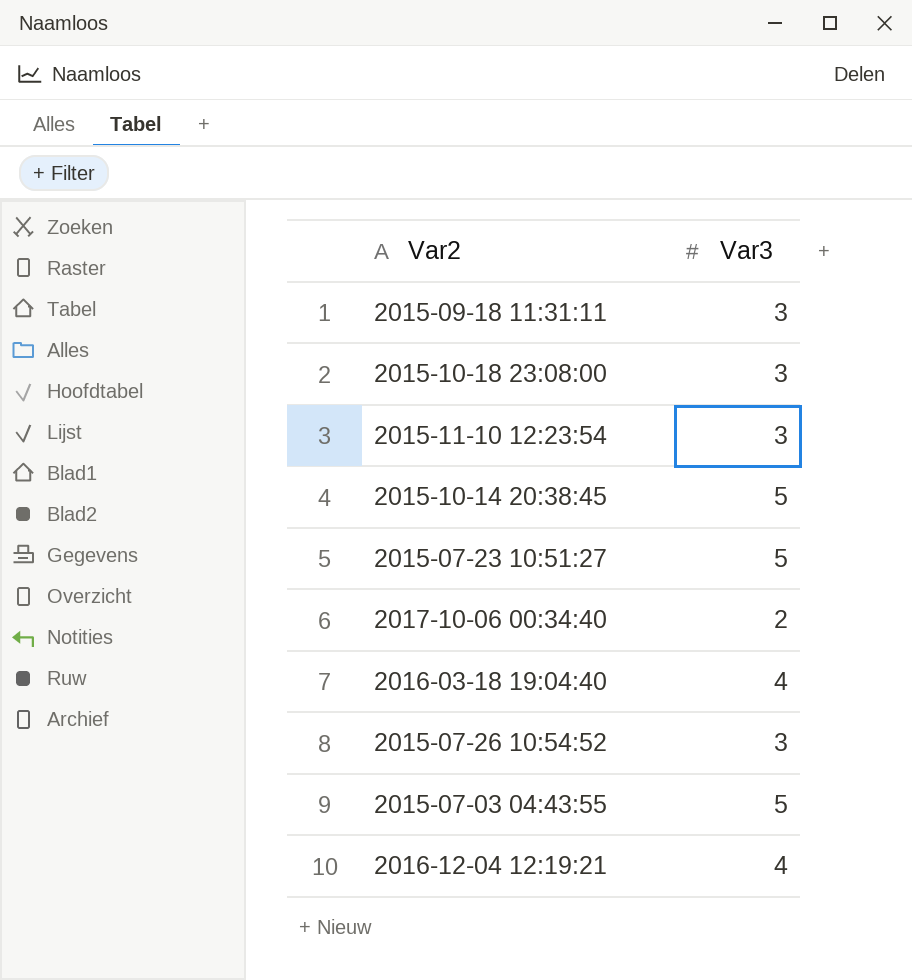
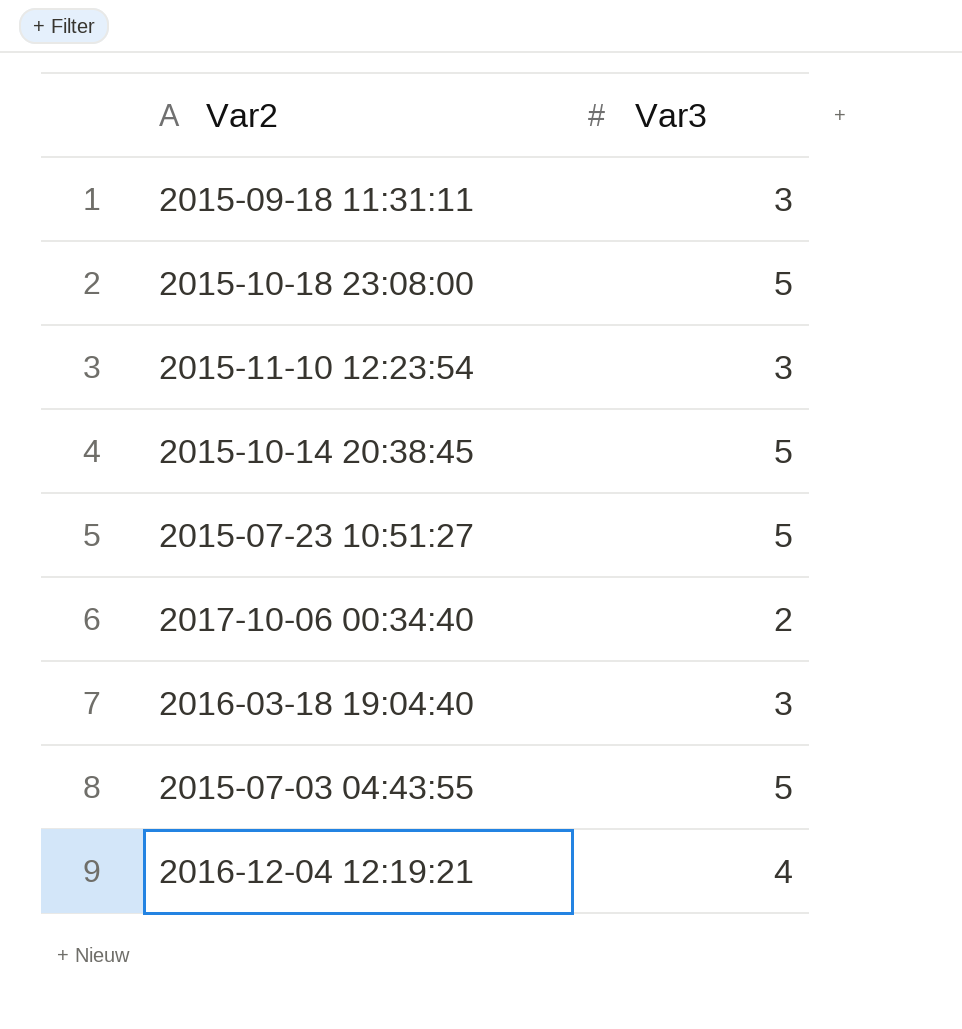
row 2015-07-26 10:54:52: 3 -> none
2015-10-18 23:08:00 | Var3: 3 -> 5
2016-03-18 19:04:40 | Var3: 4 -> 3

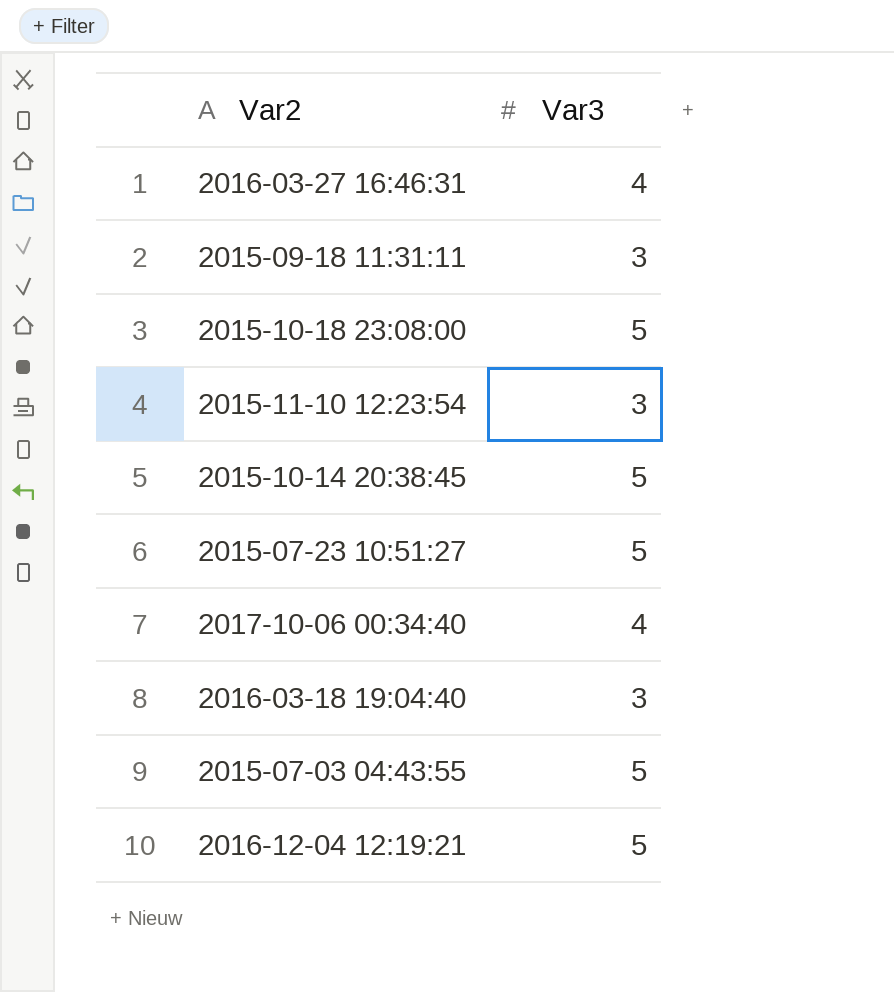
row 2016-03-27 16:46:31: none -> 4
2017-10-06 00:34:40 | Var3: 2 -> 4
2016-12-04 12:19:21 | Var3: 4 -> 5

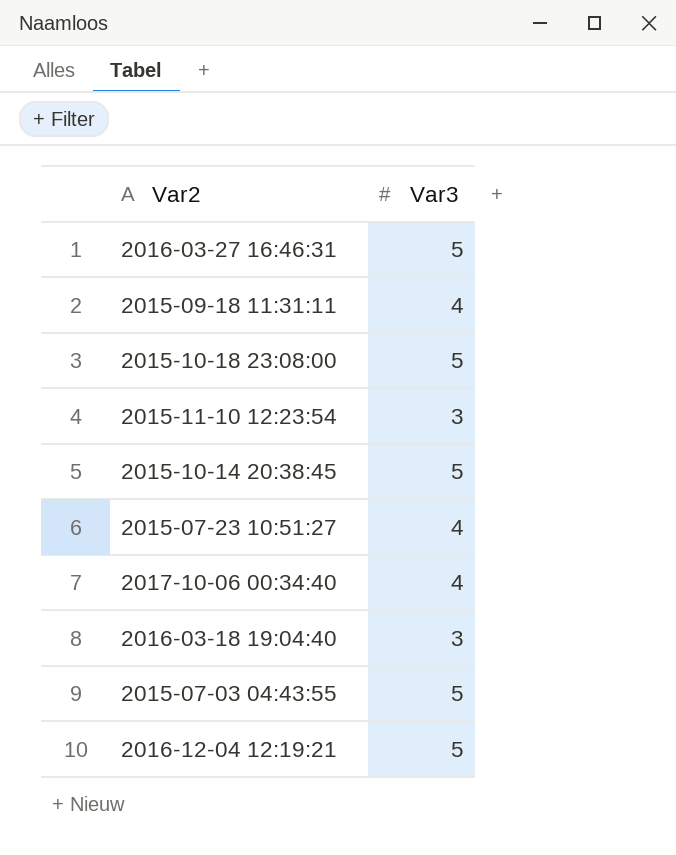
2016-03-27 16:46:31 | Var3: 4 -> 5
2015-09-18 11:31:11 | Var3: 3 -> 4
2015-07-23 10:51:27 | Var3: 5 -> 4

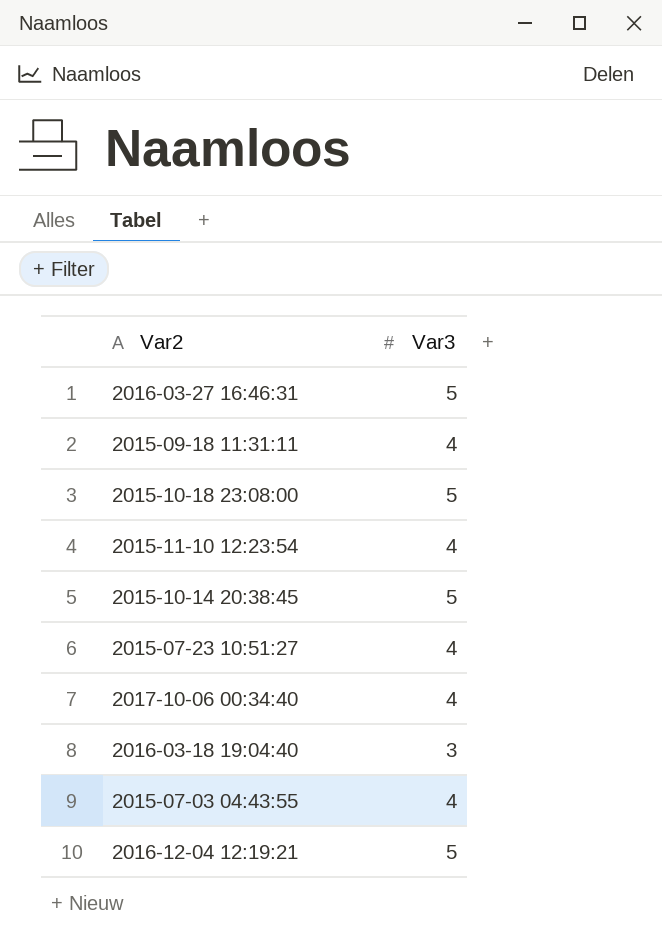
2015-11-10 12:23:54 | Var3: 3 -> 4
2015-07-03 04:43:55 | Var3: 5 -> 4

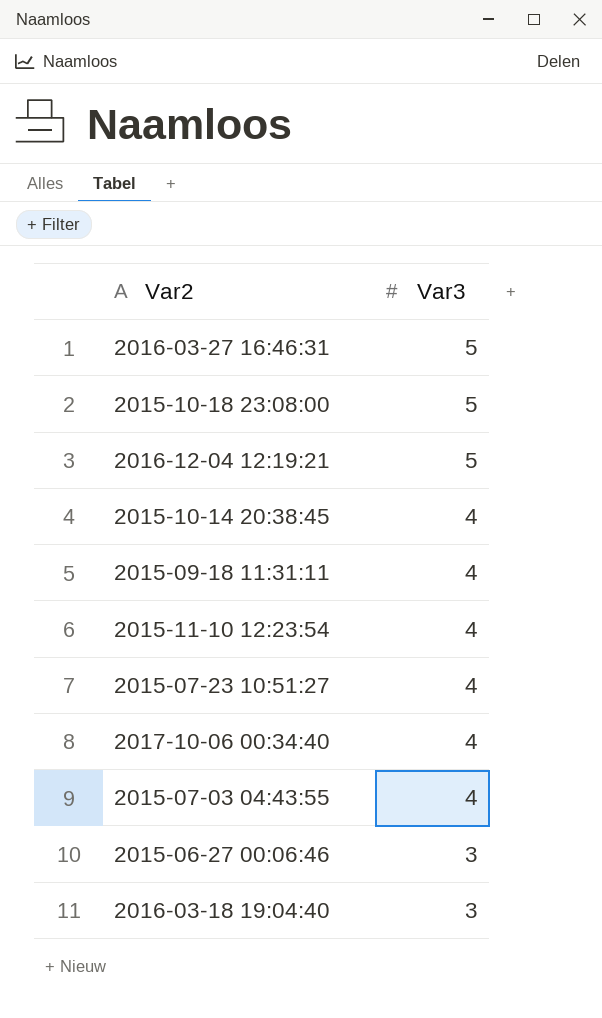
row order: none -> Var3 descending
2015-10-14 20:38:45 | Var3: 5 -> 4
row 2015-06-27 00:06:46: none -> 3

